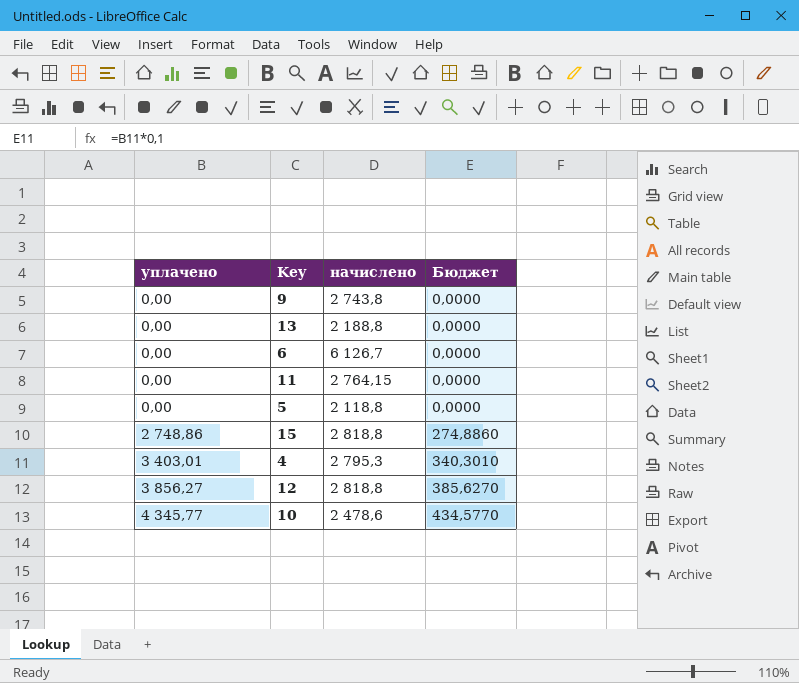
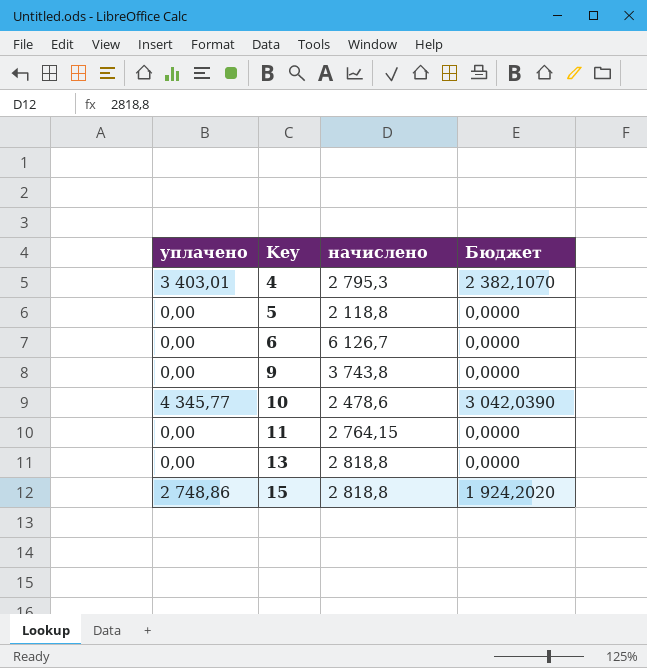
row order: уплачено ascending -> Key ascending
column Бюджет | formula: [уплачено] * 0,1 -> [уплачено] * 0,7
row 12: 3 856,27 | 2 818,8 | 385,6270 -> none
9 | начислено: 2 743,8 -> 3 743,8
13 | начислено: 2 188,8 -> 2 818,8

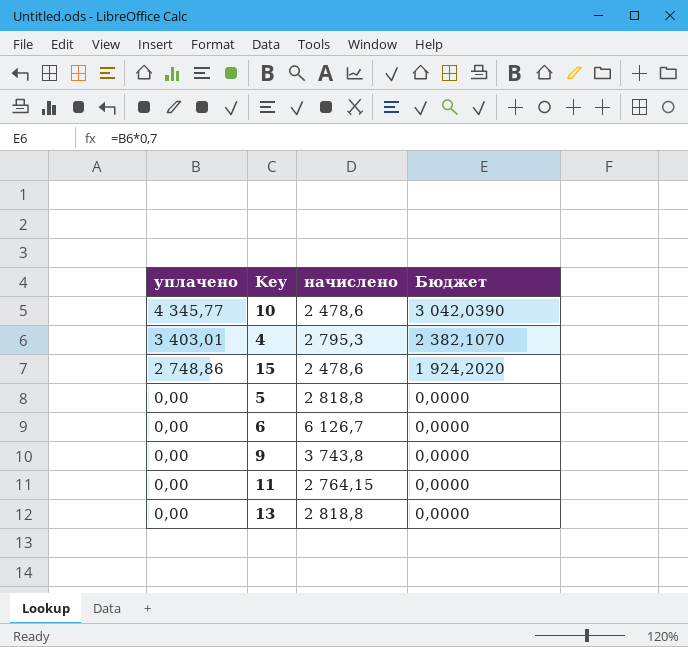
row order: Key ascending -> уплачено descending
15 | начислено: 2 818,8 -> 2 478,6
5 | начислено: 2 118,8 -> 2 818,8

